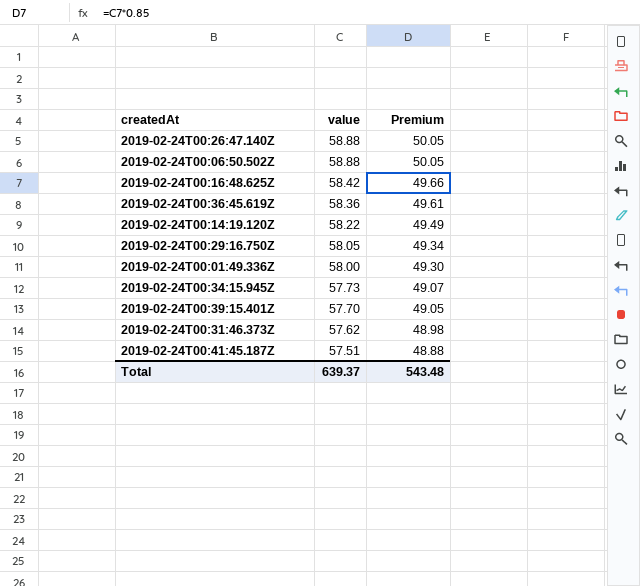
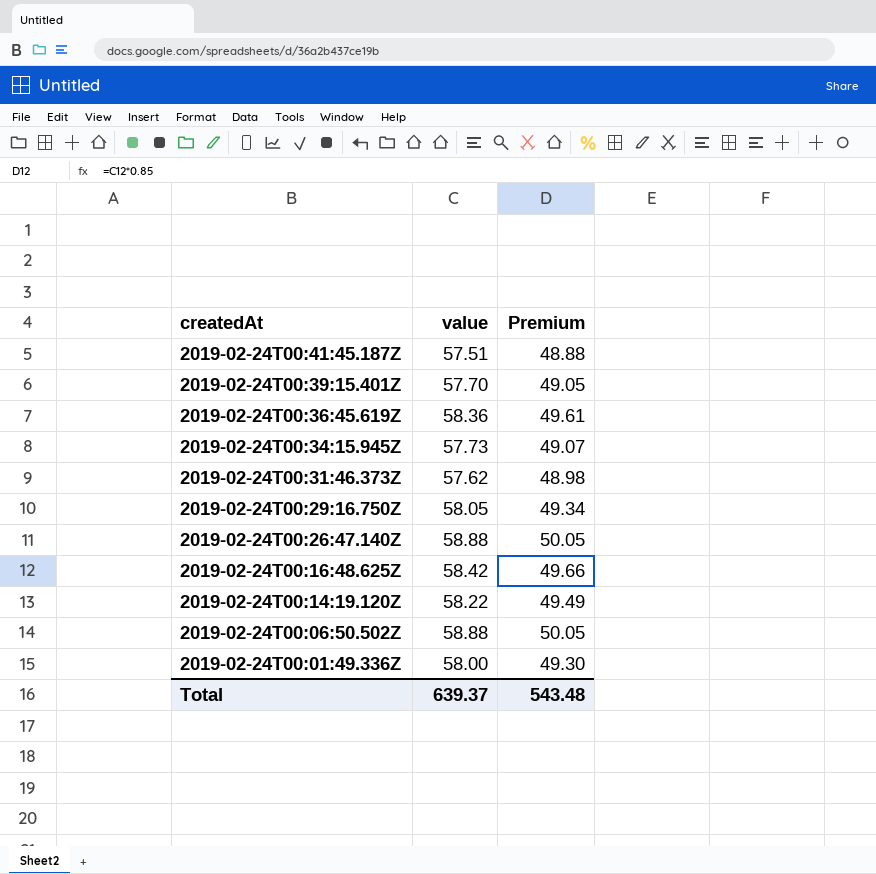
row order: value descending -> createdAt descending

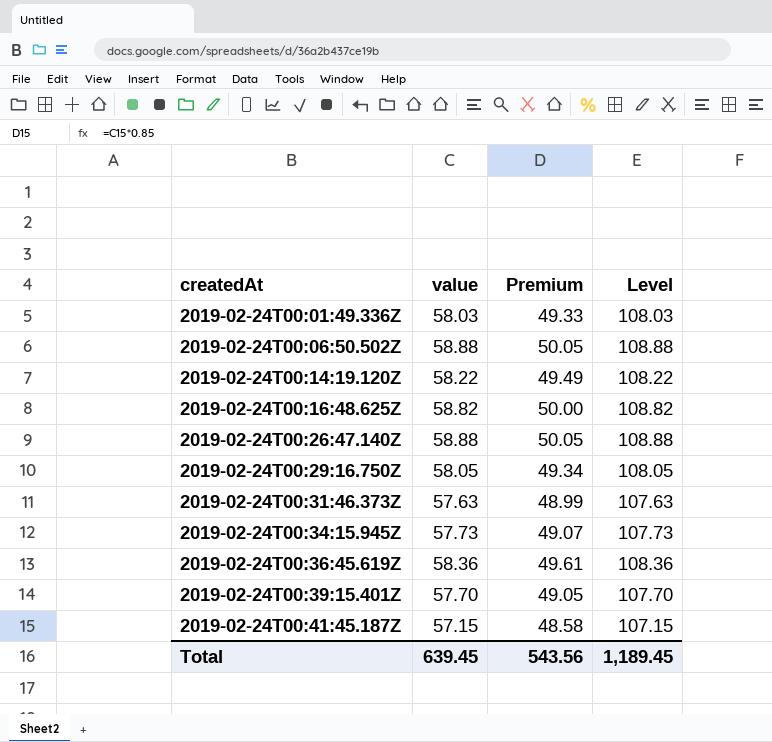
row order: createdAt descending -> createdAt ascending
column Level | formula: none -> [value] + 50
2019-02-24T00:01:49.336Z | value: 58.00 -> 58.03
2019-02-24T00:01:49.336Z | Premium: 49.30 -> 49.33
2019-02-24T00:16:48.625Z | value: 58.42 -> 58.82
2019-02-24T00:16:48.625Z | Premium: 49.66 -> 50.00
2019-02-24T00:31:46.373Z | value: 57.62 -> 57.63
2019-02-24T00:31:46.373Z | Premium: 48.98 -> 48.99
2019-02-24T00:41:45.187Z | value: 57.51 -> 57.15
2019-02-24T00:41:45.187Z | Premium: 48.88 -> 48.58
Total | value: 639.37 -> 639.45
Total | Premium: 543.48 -> 543.56

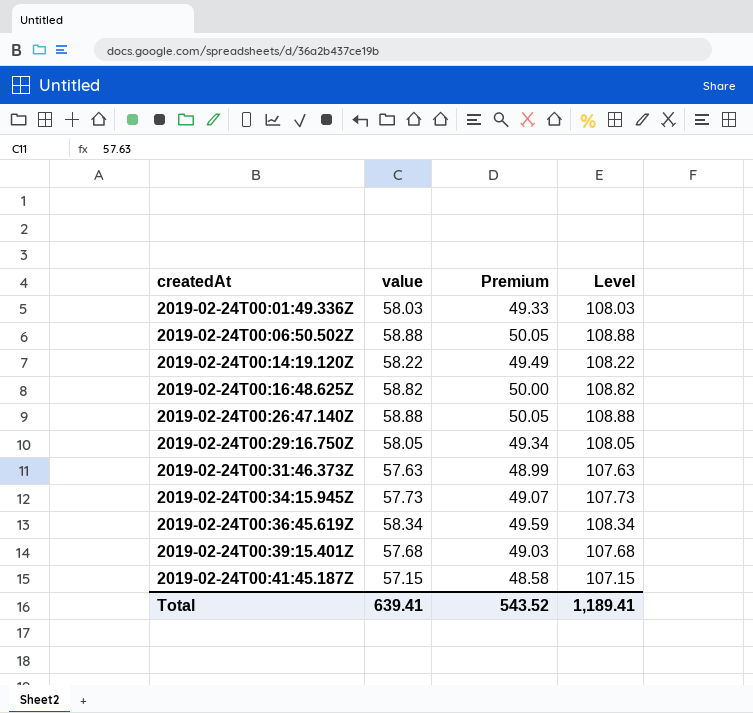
2019-02-24T00:36:45.619Z | value: 58.36 -> 58.34
2019-02-24T00:36:45.619Z | Premium: 49.61 -> 49.59
2019-02-24T00:36:45.619Z | Level: 108.36 -> 108.34
2019-02-24T00:39:15.401Z | value: 57.70 -> 57.68
2019-02-24T00:39:15.401Z | Premium: 49.05 -> 49.03
2019-02-24T00:39:15.401Z | Level: 107.70 -> 107.68
Total | value: 639.45 -> 639.41
Total | Premium: 543.56 -> 543.52
Total | Level: 1,189.45 -> 1,189.41

